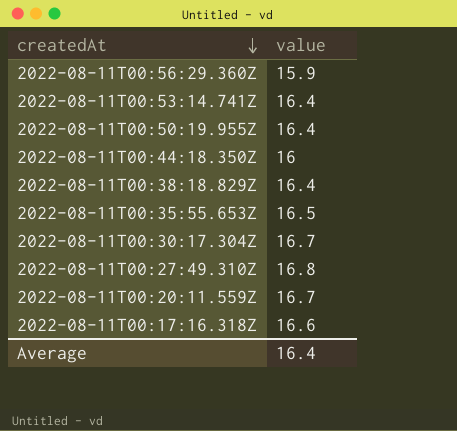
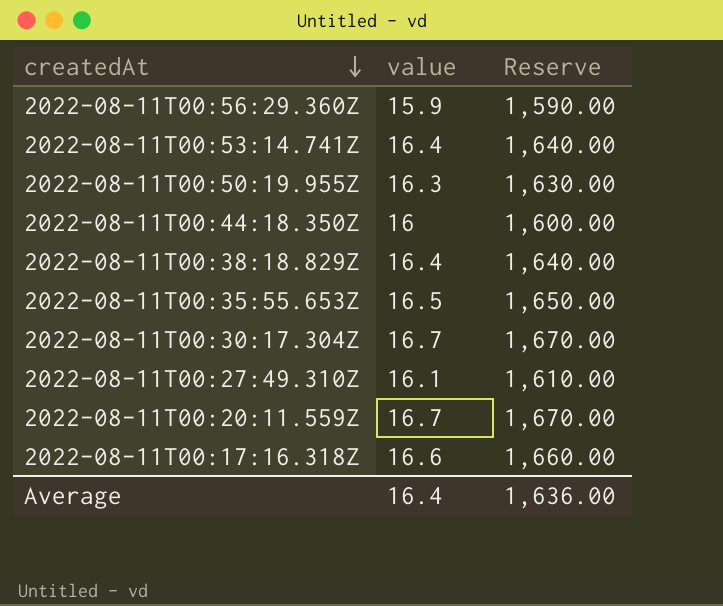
column Reserve | formula: none -> [value] * 100
2022-08-11T00:50:19.955Z | value: 16.4 -> 16.3
2022-08-11T00:27:49.310Z | value: 16.8 -> 16.1

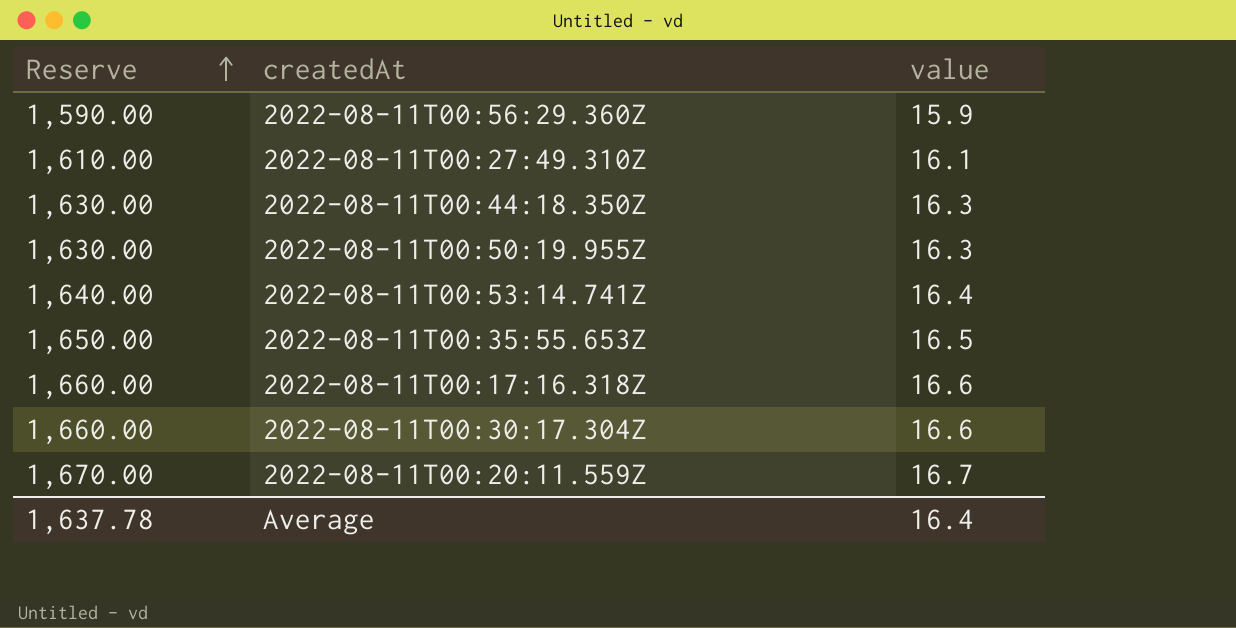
row order: createdAt descending -> Reserve ascending
column Reserve | position: 3 -> 1
row 2022-08-11T00:38:18.829Z: 16.4 | 1,640.00 -> none
2022-08-11T00:44:18.350Z | Reserve: 1,600.00 -> 1,630.00
2022-08-11T00:44:18.350Z | value: 16 -> 16.3
2022-08-11T00:30:17.304Z | Reserve: 1,670.00 -> 1,660.00
2022-08-11T00:30:17.304Z | value: 16.7 -> 16.6
Average | Reserve: 1,636.00 -> 1,637.78

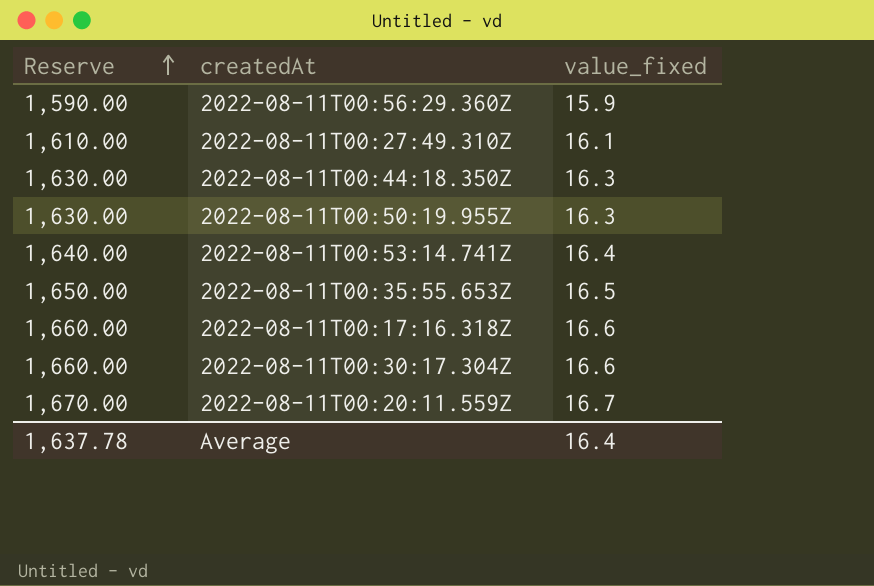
column name: value -> value_fixed

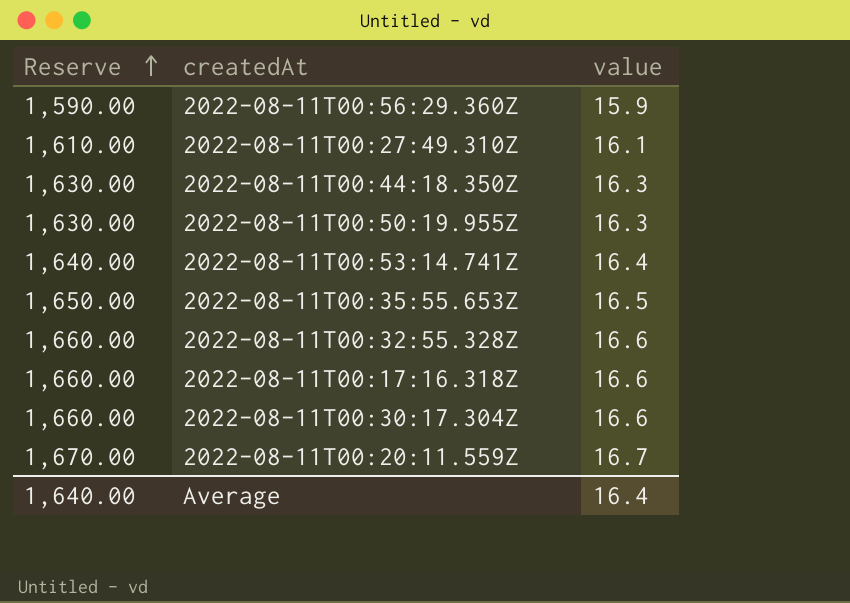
column name: value_fixed -> value
row 2022-08-11T00:32:55.328Z: none -> 1,660.00 | 16.6
Average | Reserve: 1,637.78 -> 1,640.00

